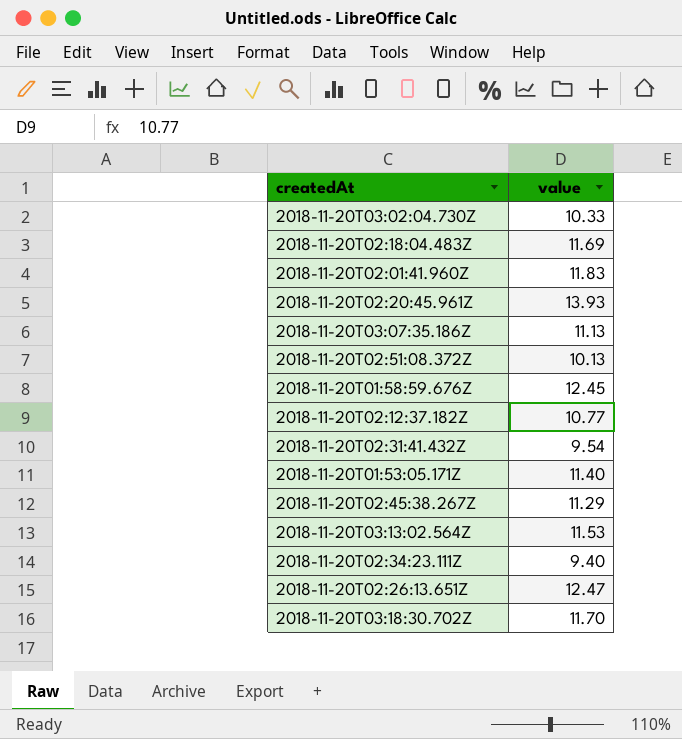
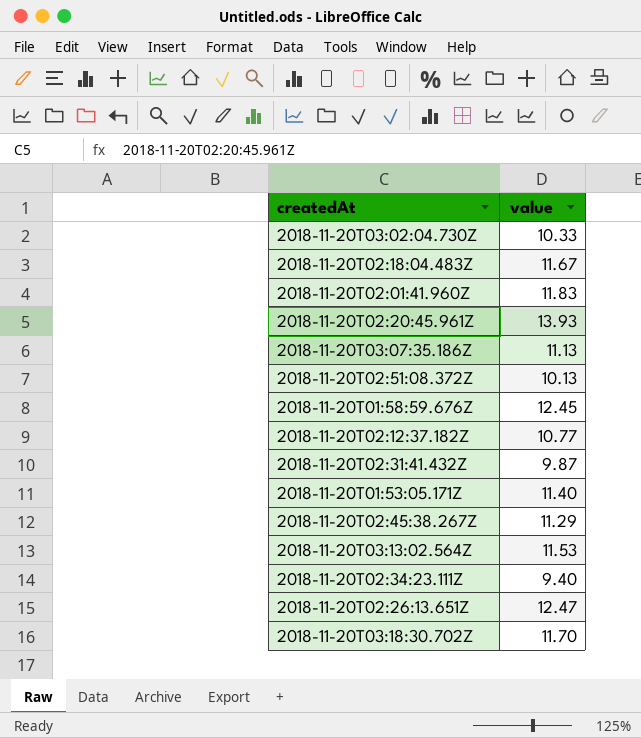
2018-11-20T02:18:04.483Z | value: 11.69 -> 11.67
2018-11-20T02:31:41.432Z | value: 9.54 -> 9.87

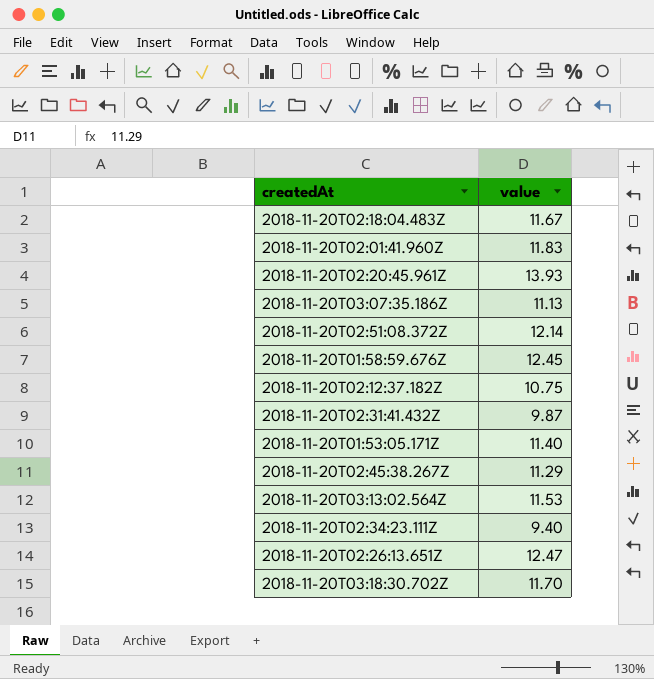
row 2018-11-20T03:02:04.730Z: 10.33 -> none
2018-11-20T02:51:08.372Z | value: 10.13 -> 12.14
2018-11-20T02:12:37.182Z | value: 10.77 -> 10.75

